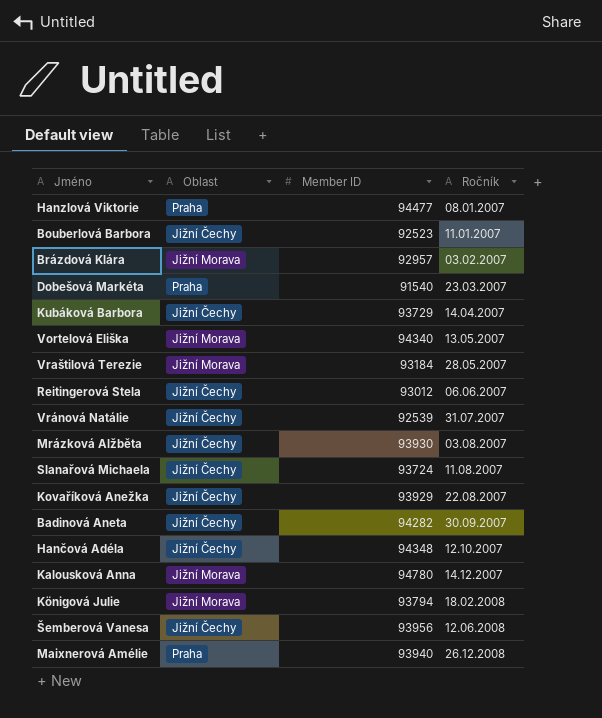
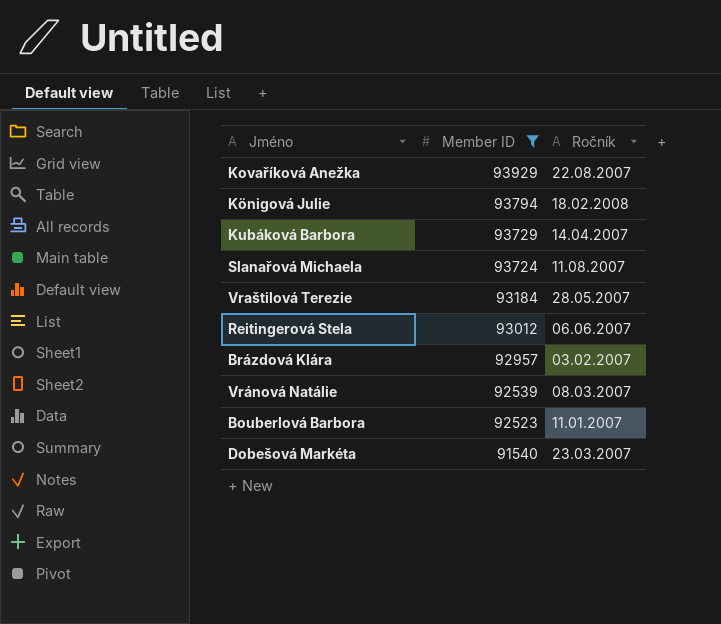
filter: none -> Member ID <= 93929
row order: Ročník ascending -> Member ID descending
column Oblast | position: 2 -> none
Vránová Natálie | Ročník: 31.07.2007 -> 08.03.2007

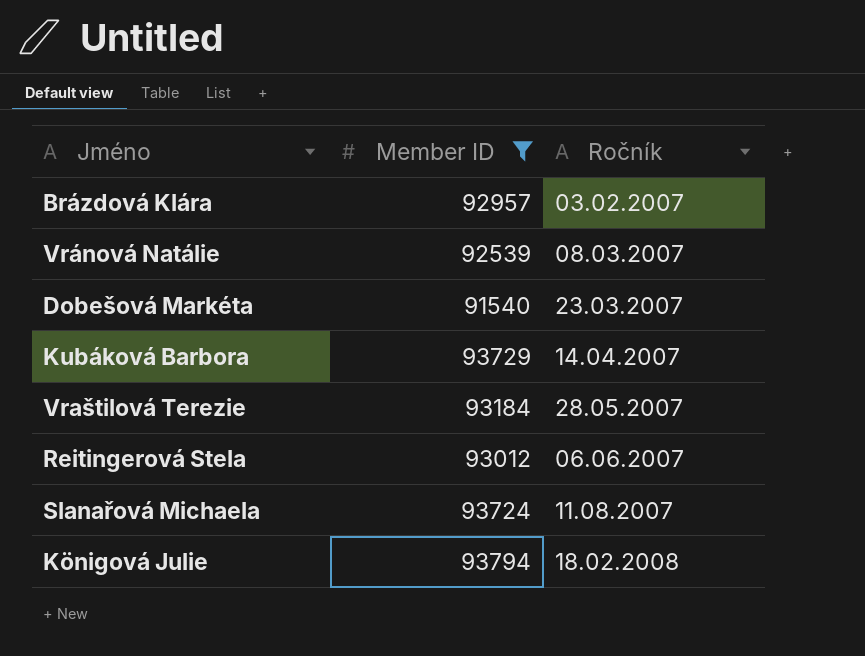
row order: Member ID descending -> Ročník ascending
row Kovaříková Anežka: 93929 | 22.08.2007 -> none
row Bouberlová Barbora: 92523 | 11.01.2007 -> none

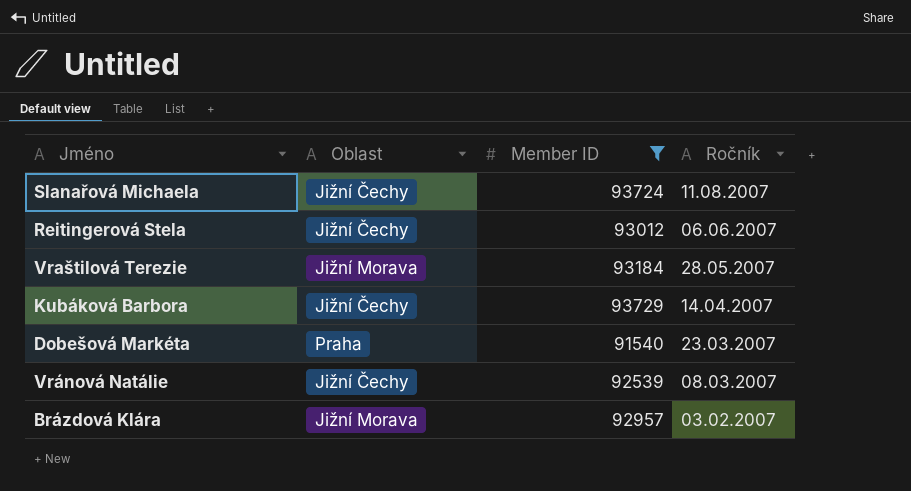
row order: Ročník ascending -> Ročník descending
column Oblast | position: none -> 2
row Königová Julie: 93794 | 18.02.2008 -> none

